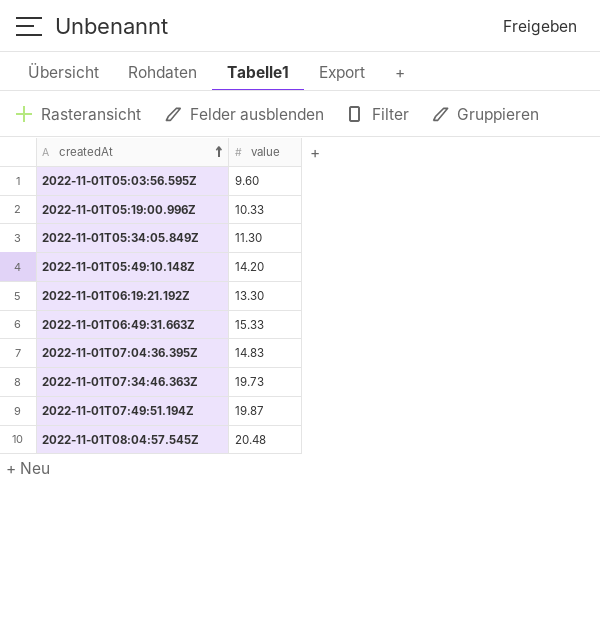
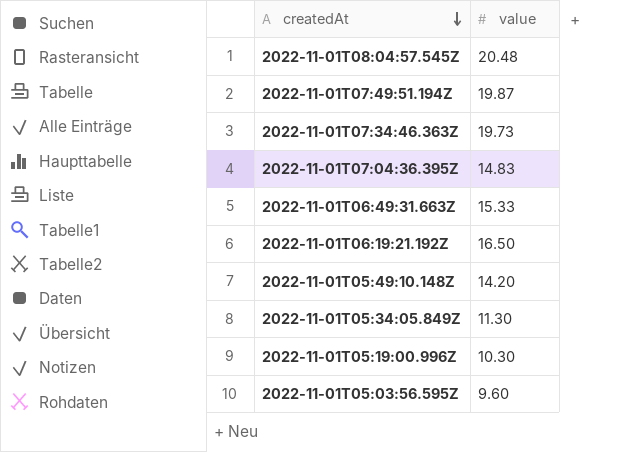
row order: createdAt ascending -> createdAt descending
2022-11-01T06:19:21.192Z | value: 13.30 -> 16.50
2022-11-01T05:19:00.996Z | value: 10.33 -> 10.30

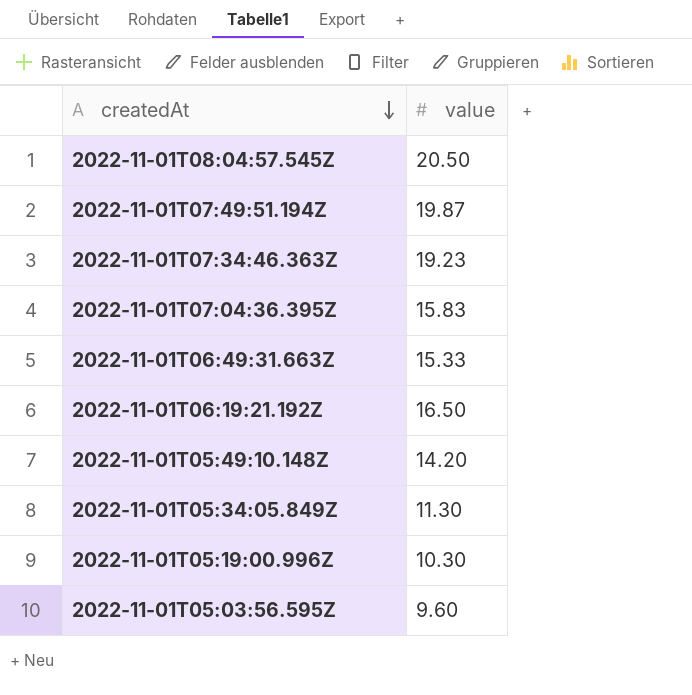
2022-11-01T08:04:57.545Z | value: 20.48 -> 20.50
2022-11-01T07:34:46.363Z | value: 19.73 -> 19.23
2022-11-01T07:04:36.395Z | value: 14.83 -> 15.83

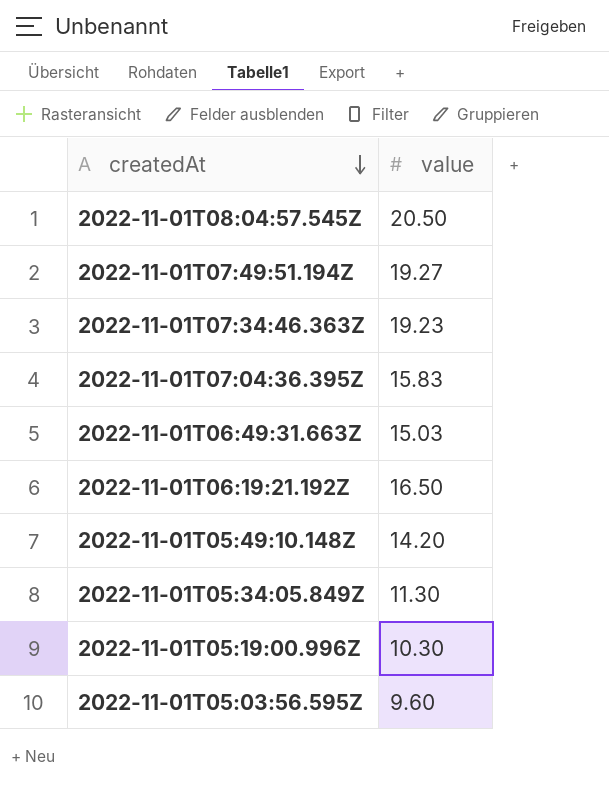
2022-11-01T07:49:51.194Z | value: 19.87 -> 19.27
2022-11-01T06:49:31.663Z | value: 15.33 -> 15.03

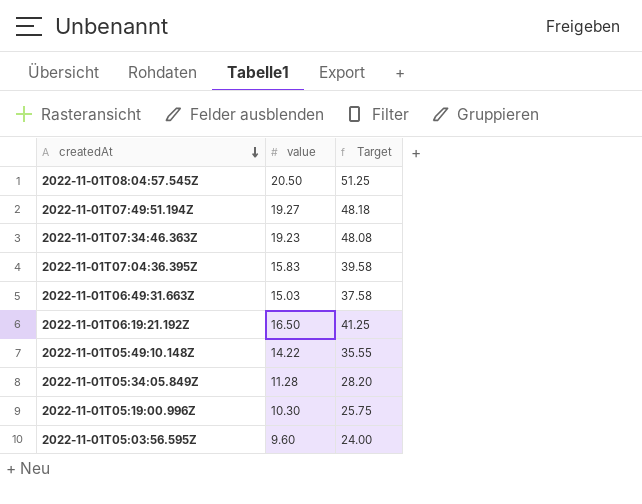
column Target | formula: none -> [value] * 2.5
2022-11-01T05:49:10.148Z | value: 14.20 -> 14.22
2022-11-01T05:34:05.849Z | value: 11.30 -> 11.28

